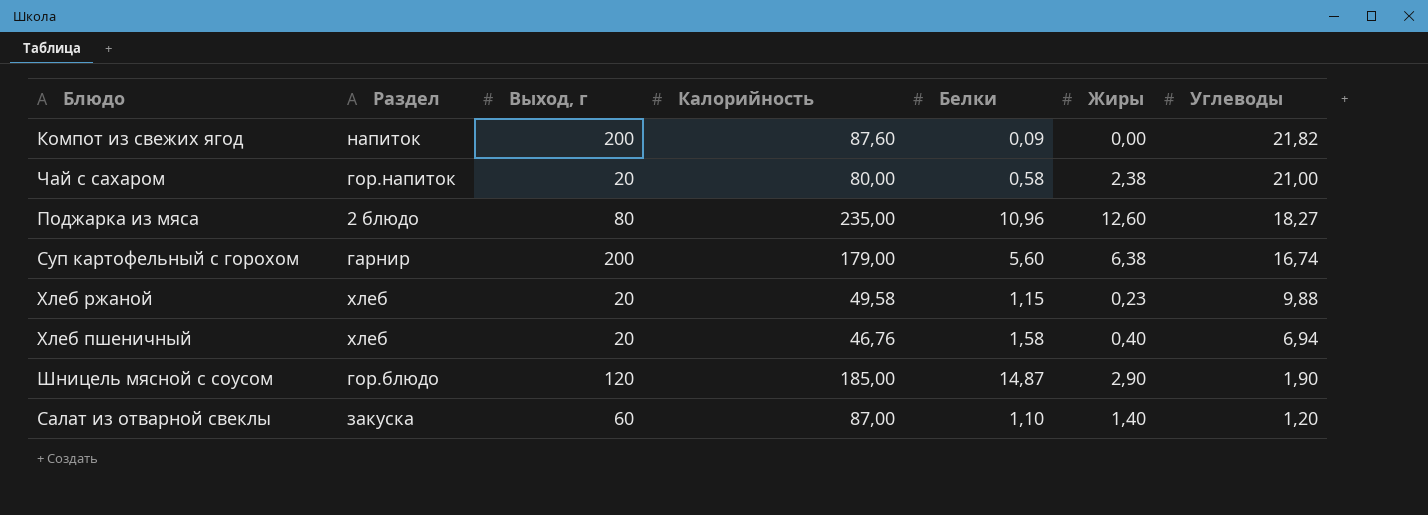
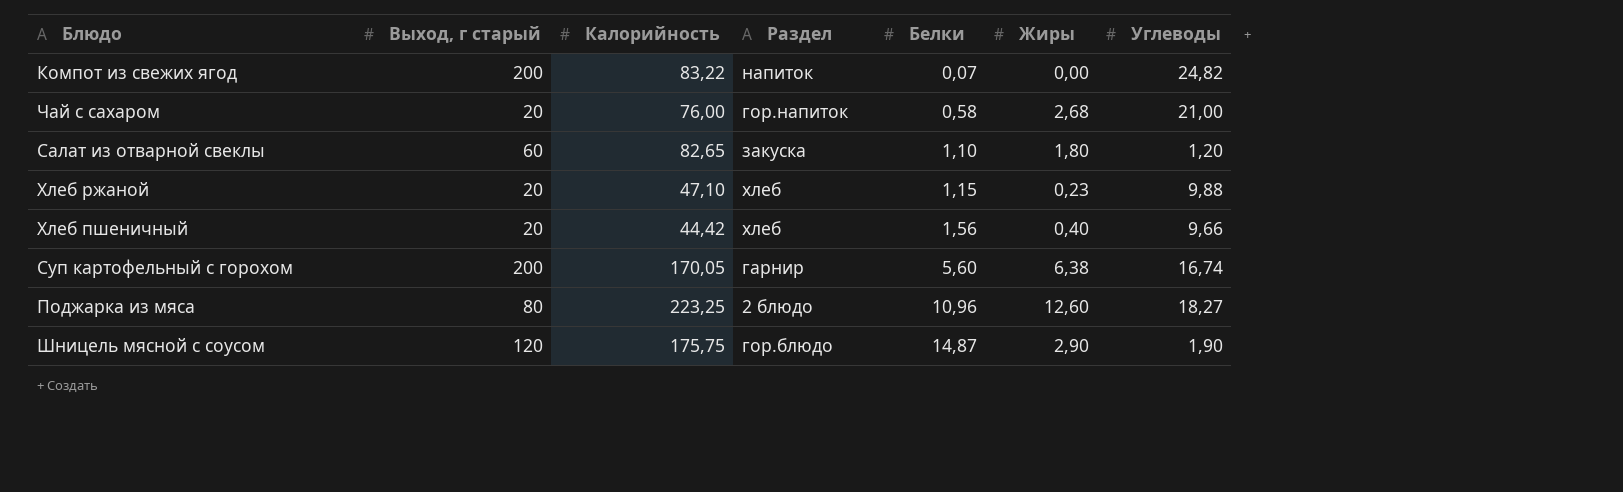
row order: Углеводы descending -> Белки ascending
column name: Выход, г -> Выход, г старый
column Раздел | position: 2 -> 4
Компот из свежих ягод | Калорийность: 87,60 -> 83,22
Компот из свежих ягод | Белки: 0,09 -> 0,07
Компот из свежих ягод | Углеводы: 21,82 -> 24,82
Чай с сахаром | Калорийность: 80,00 -> 76,00
Чай с сахаром | Жиры: 2,38 -> 2,68
Салат из отварной свеклы | Калорийность: 87,00 -> 82,65
Салат из отварной свеклы | Жиры: 1,40 -> 1,80
Хлеб ржаной | Калорийность: 49,58 -> 47,10
Хлеб пшеничный | Калорийность: 46,76 -> 44,42
Хлеб пшеничный | Белки: 1,58 -> 1,56
Хлеб пшеничный | Углеводы: 6,94 -> 9,66
Суп картофельный с горохом | Калорийность: 179,00 -> 170,05
Поджарка из мяса | Калорийность: 235,00 -> 223,25
Шницель мясной с соусом | Калорийность: 185,00 -> 175,75

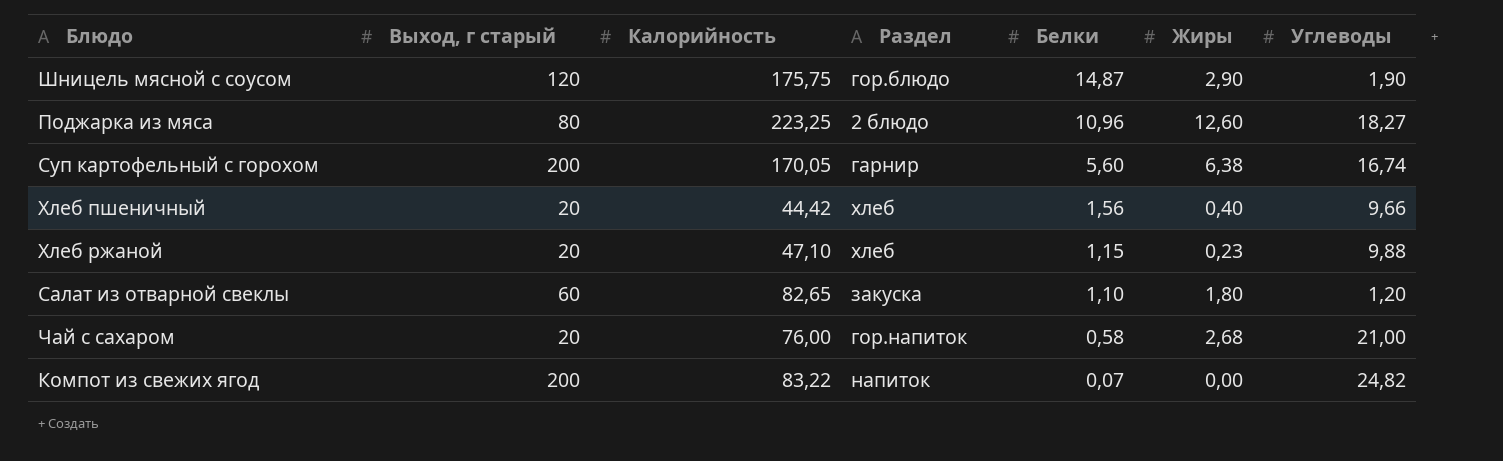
row order: Белки ascending -> Белки descending

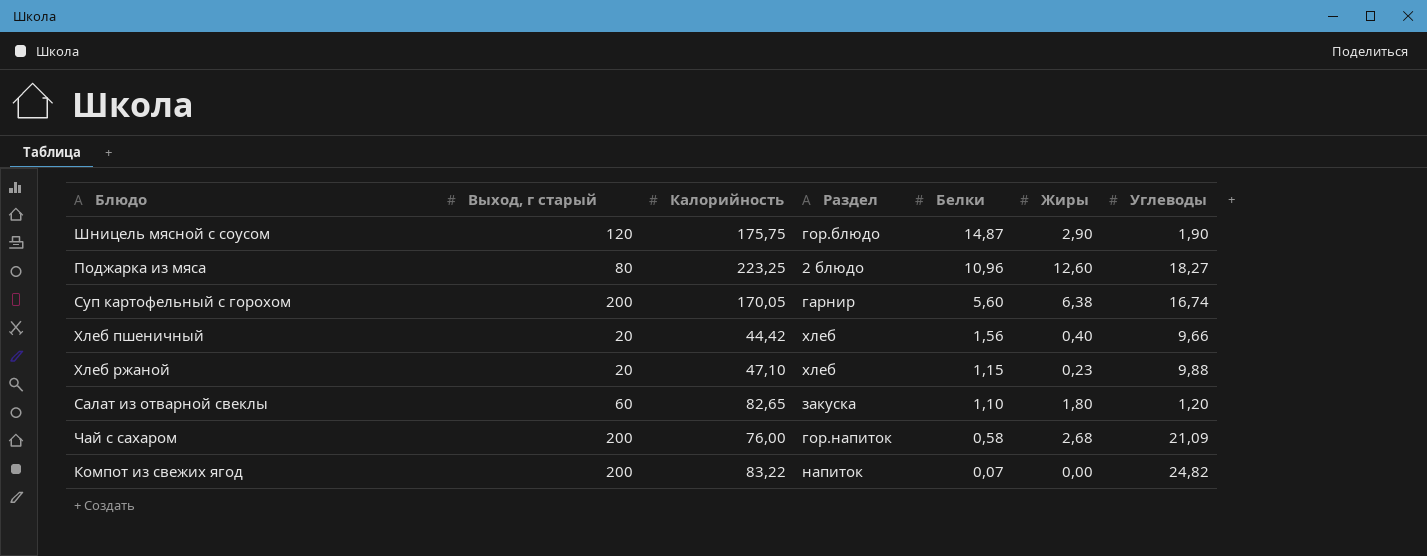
Чай с сахаром | Выход, г старый: 20 -> 200
Чай с сахаром | Углеводы: 21,00 -> 21,09

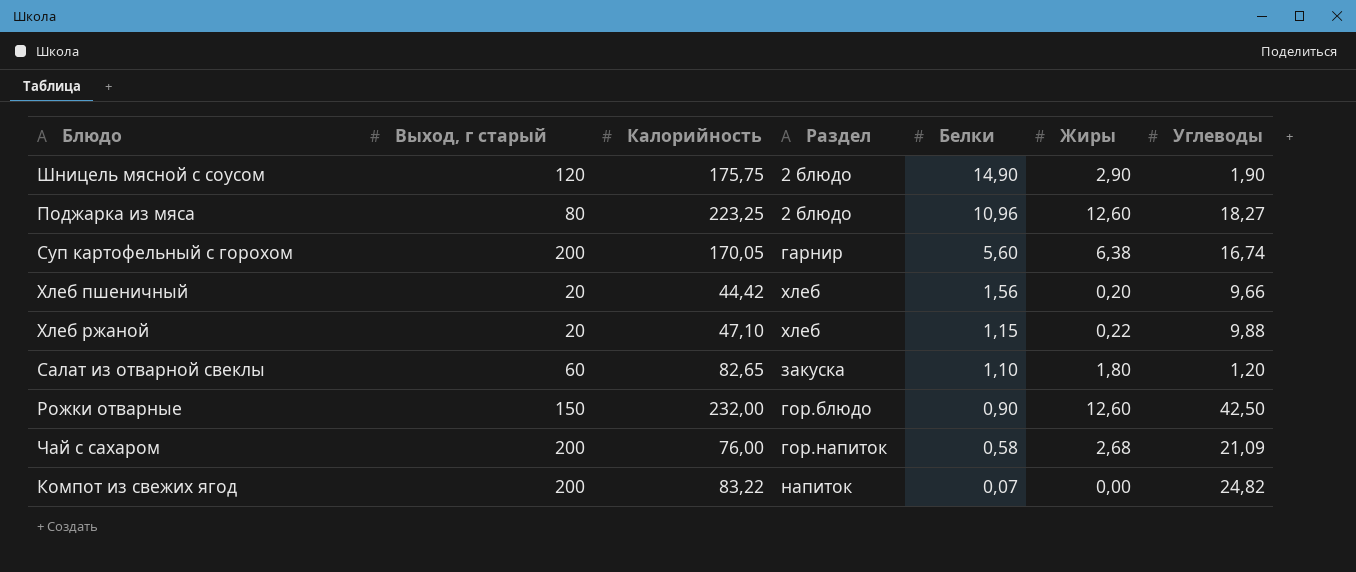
Шницель мясной с соусом | Раздел: гор.блюдо -> 2 блюдо
Шницель мясной с соусом | Белки: 14,87 -> 14,90
Хлеб пшеничный | Жиры: 0,40 -> 0,20
Хлеб ржаной | Жиры: 0,23 -> 0,22
row Рожки отварные: none -> 150 | 232,00 | гор.блюдо | 0,90 | 12,60 | 42,50

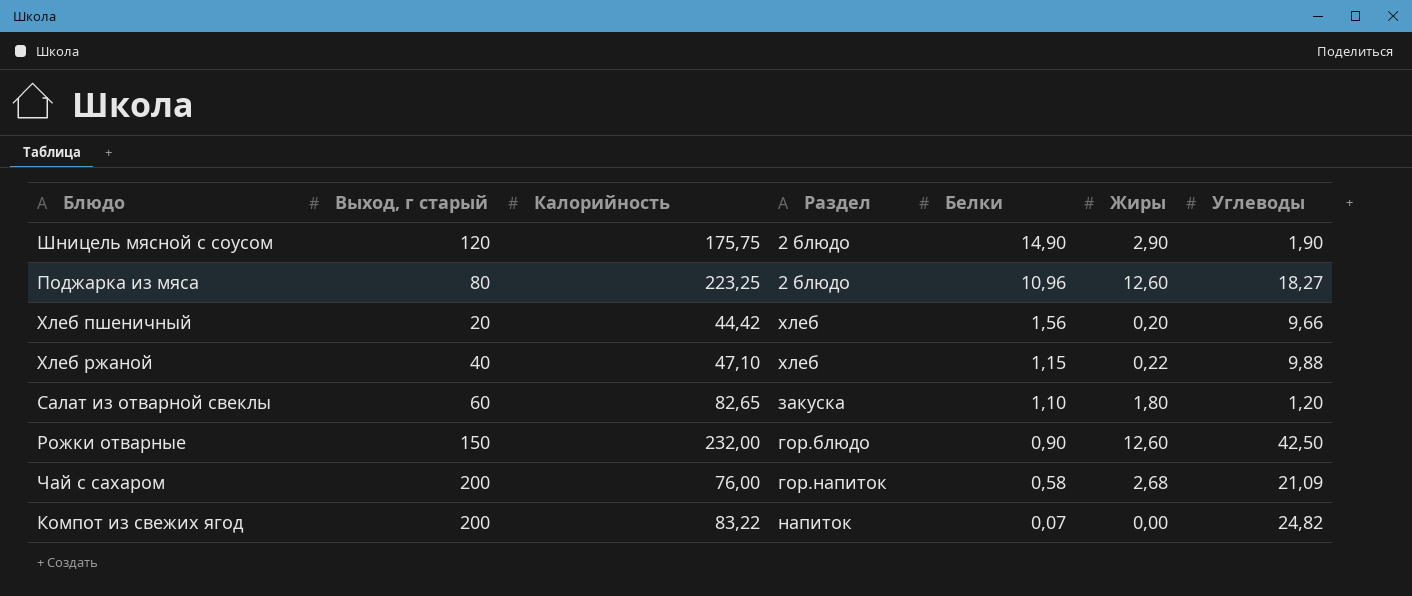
row Суп картофельный с горохом: 200 | 170,05 | гарнир | 5,60 | 6,38 | 16,74 -> none
Хлеб ржаной | Выход, г старый: 20 -> 40

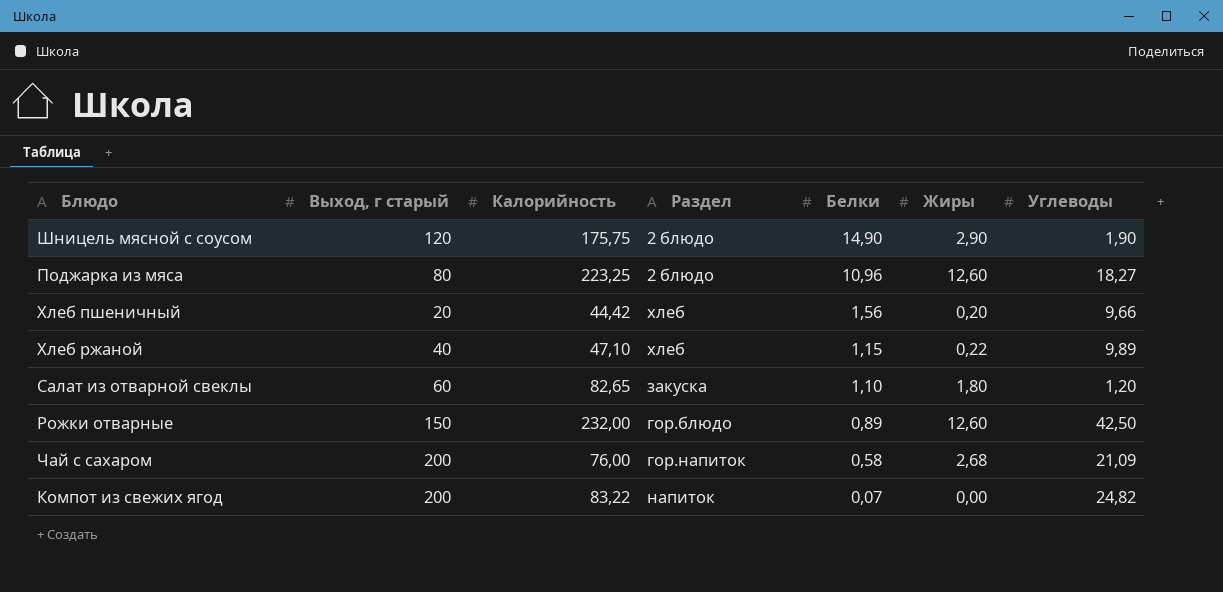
Хлеб ржаной | Углеводы: 9,88 -> 9,89
Рожки отварные | Белки: 0,90 -> 0,89

